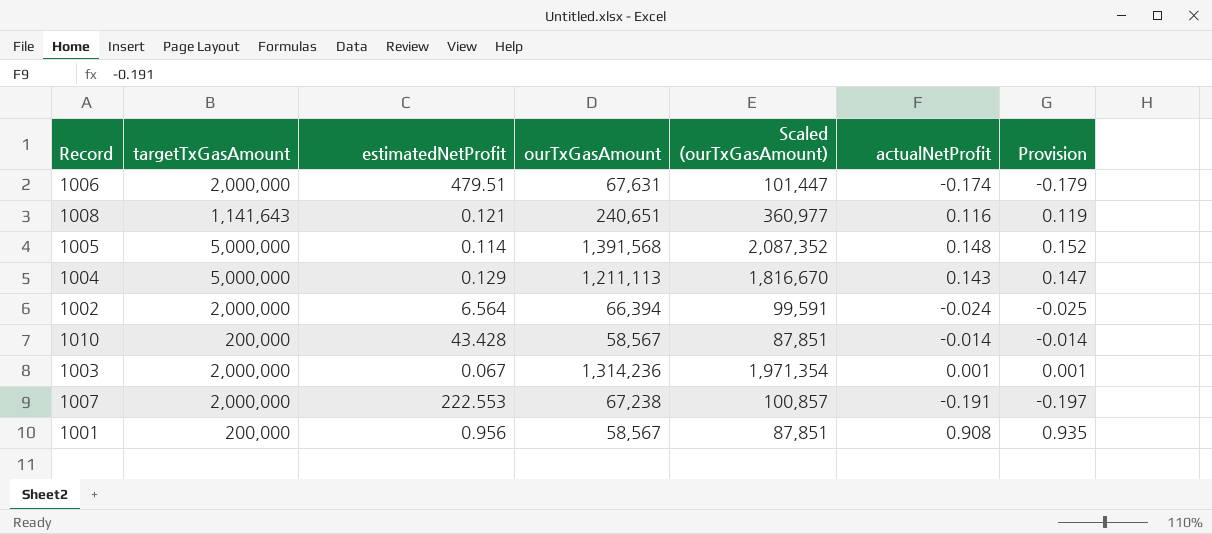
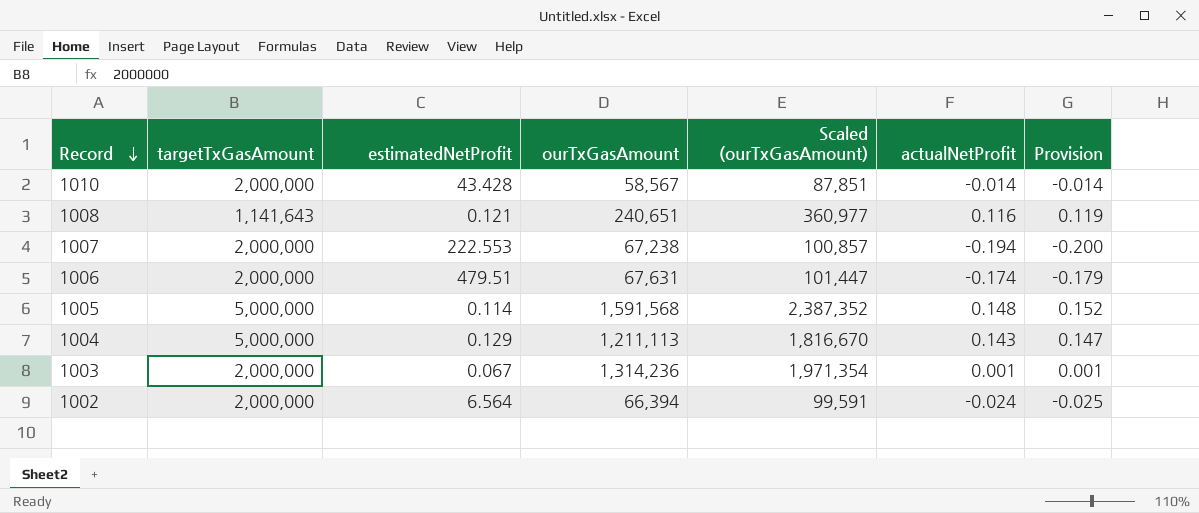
row order: none -> Record descending
row 1001: 200,000 | 0.956 | 58,567 | 87,851 | 0.908 | 0.935 -> none
1010 | targetTxGasAmount: 200,000 -> 2,000,000
1007 | actualNetProfit: -0.191 -> -0.194
1007 | Provision: -0.197 -> -0.200
1005 | ourTxGasAmount: 1,391,568 -> 1,591,568
1005 | Scaled (ourTxGasAmount): 2,087,352 -> 2,387,352

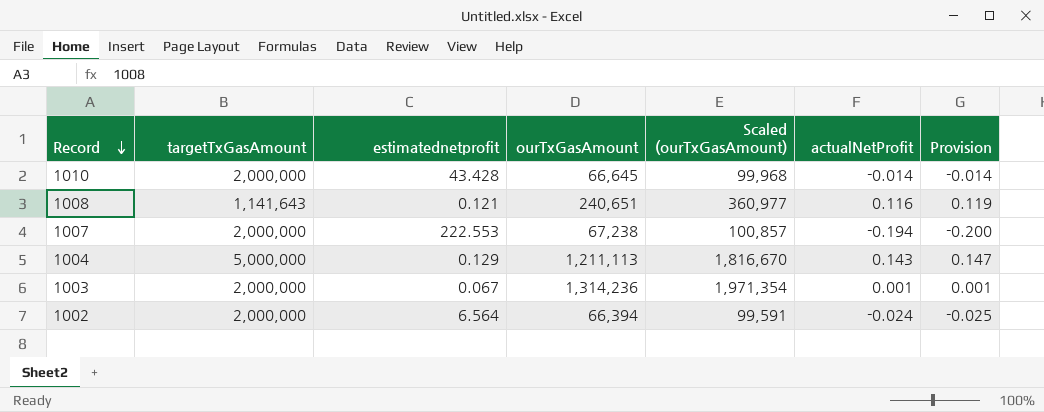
column name: estimatedNetProfit -> estimatednetprofit
row 1006: 2,000,000 | 479.51 | 67,631 | 101,447 | -0.174 | -0.179 -> none
row 1005: 5,000,000 | 0.114 | 1,591,568 | 2,387,352 | 0.148 | 0.152 -> none
1010 | ourTxGasAmount: 58,567 -> 66,645
1010 | Scaled (ourTxGasAmount): 87,851 -> 99,968

